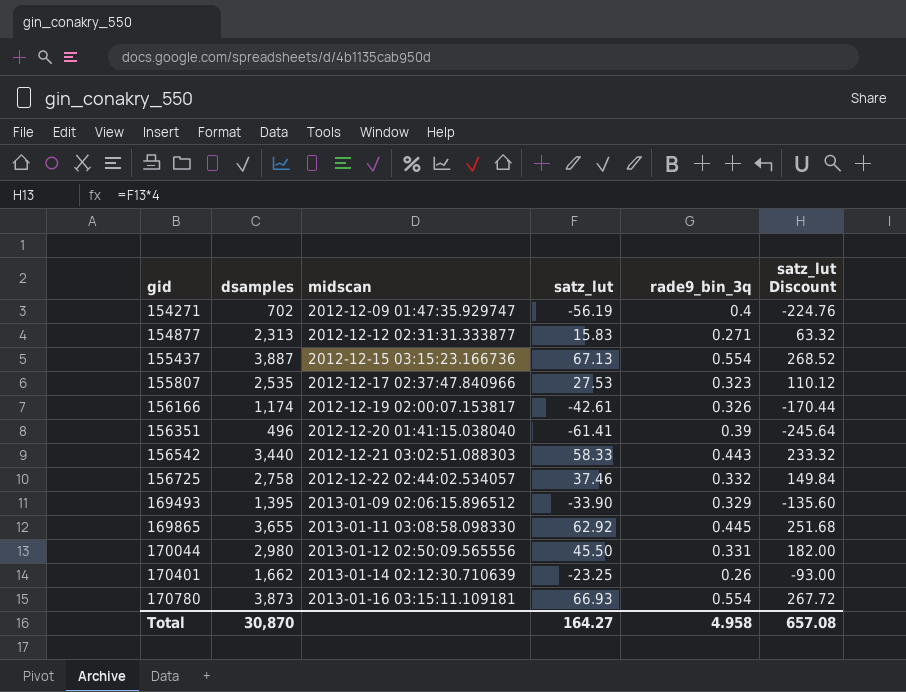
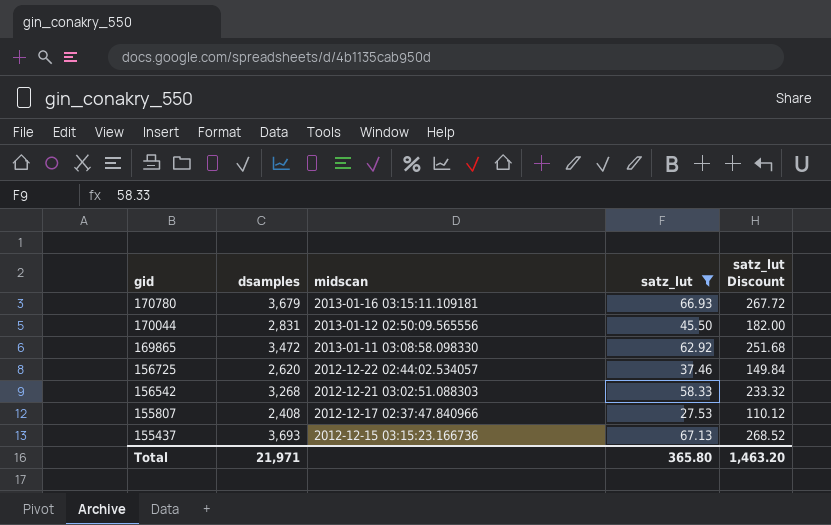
filter: none -> satz_lut >= 27.53
row order: gid ascending -> gid descending
column rade9_bin_3q | position: 5 -> none
170780 | dsamples: 3,873 -> 3,679
170044 | dsamples: 2,980 -> 2,831
169865 | dsamples: 3,655 -> 3,472
156725 | dsamples: 2,758 -> 2,620
156542 | dsamples: 3,440 -> 3,268
155807 | dsamples: 2,535 -> 2,408
155437 | dsamples: 3,887 -> 3,693
Total | dsamples: 30,870 -> 21,971
Total | satz_lut: 164.27 -> 365.80
Total | satz_lut Discount: 657.08 -> 1,463.20

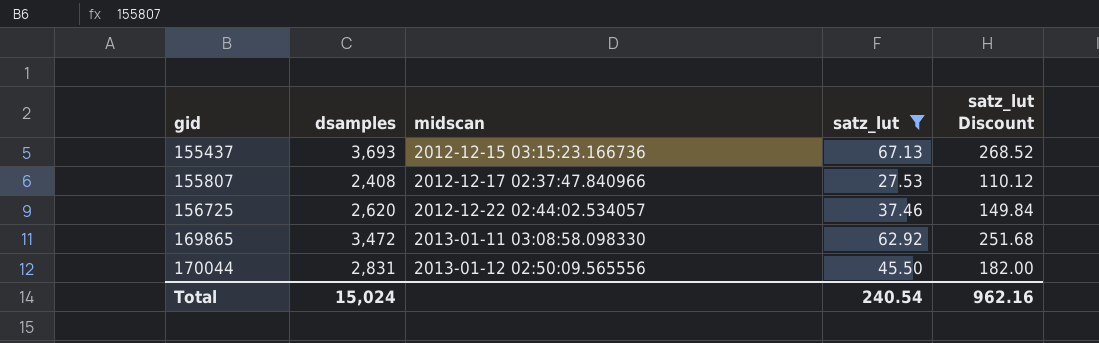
row order: gid descending -> gid ascending
row 170780: 3,679 | 2013-01-16 03:15:11.109181 | 66.93 | 267.72 -> none
row 156542: 3,268 | 2012-12-21 03:02:51.088303 | 58.33 | 233.32 -> none
Total | dsamples: 21,971 -> 15,024
Total | satz_lut: 365.80 -> 240.54
Total | satz_lut Discount: 1,463.20 -> 962.16

